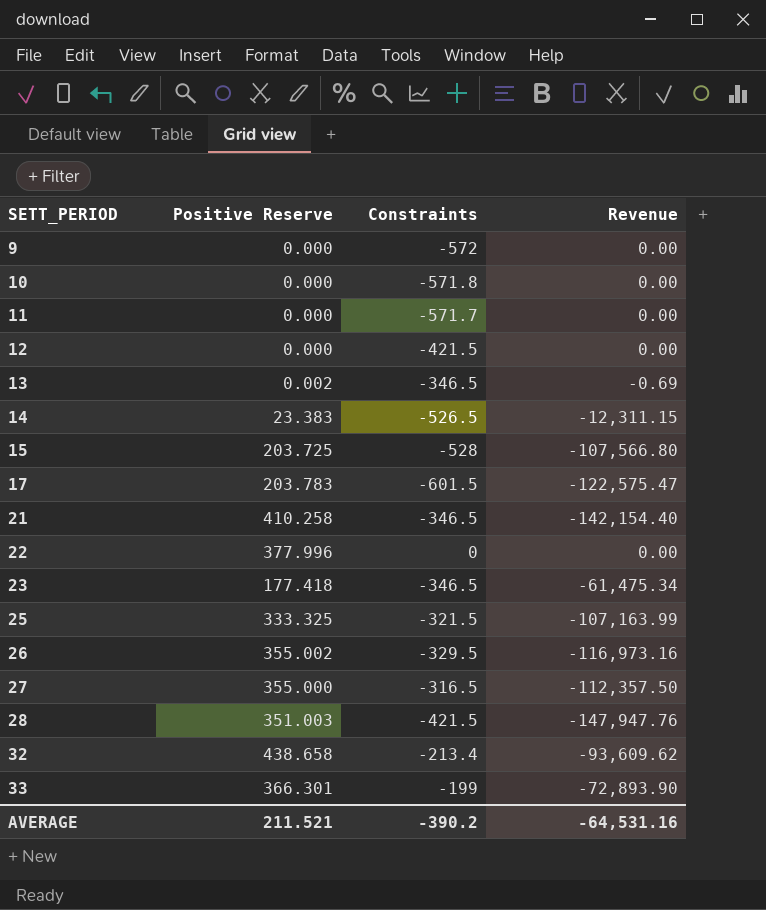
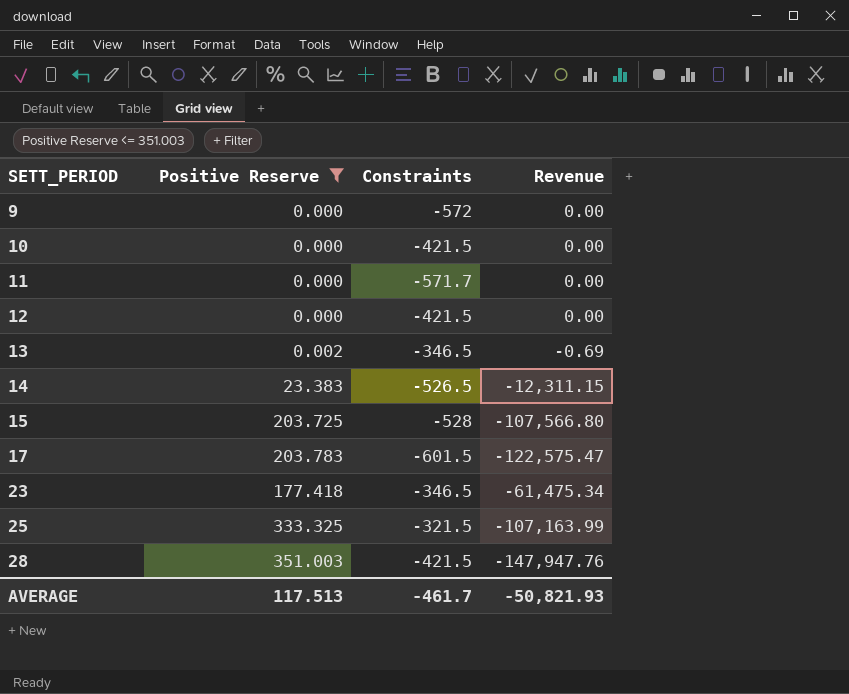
filter: none -> Positive Reserve <= 351.003
10 | Constraints: -571.8 -> -421.5
AVERAGE | Positive Reserve: 211.521 -> 117.513
AVERAGE | Constraints: -390.2 -> -461.7
AVERAGE | Revenue: -64,531.16 -> -50,821.93

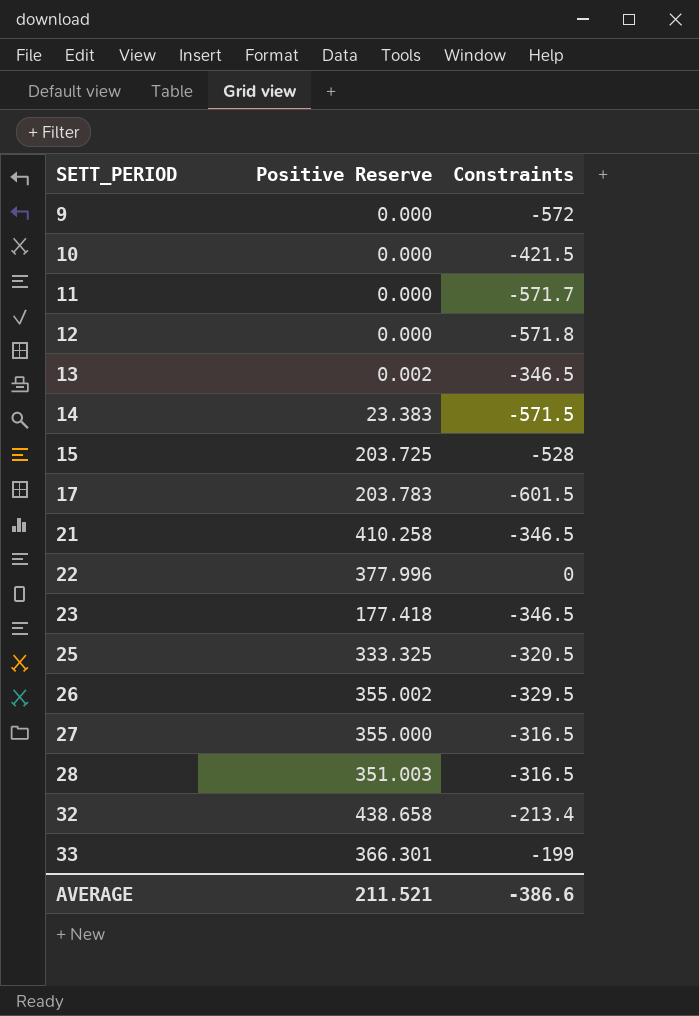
filter: Positive Reserve <= 351.003 -> none
column Revenue | formula: [Positive Reserve] * [Constraints] -> none
12 | Constraints: -421.5 -> -571.8
14 | Constraints: -526.5 -> -571.5
25 | Constraints: -321.5 -> -320.5
28 | Constraints: -421.5 -> -316.5
AVERAGE | Positive Reserve: 117.513 -> 211.521
AVERAGE | Constraints: -461.7 -> -386.6

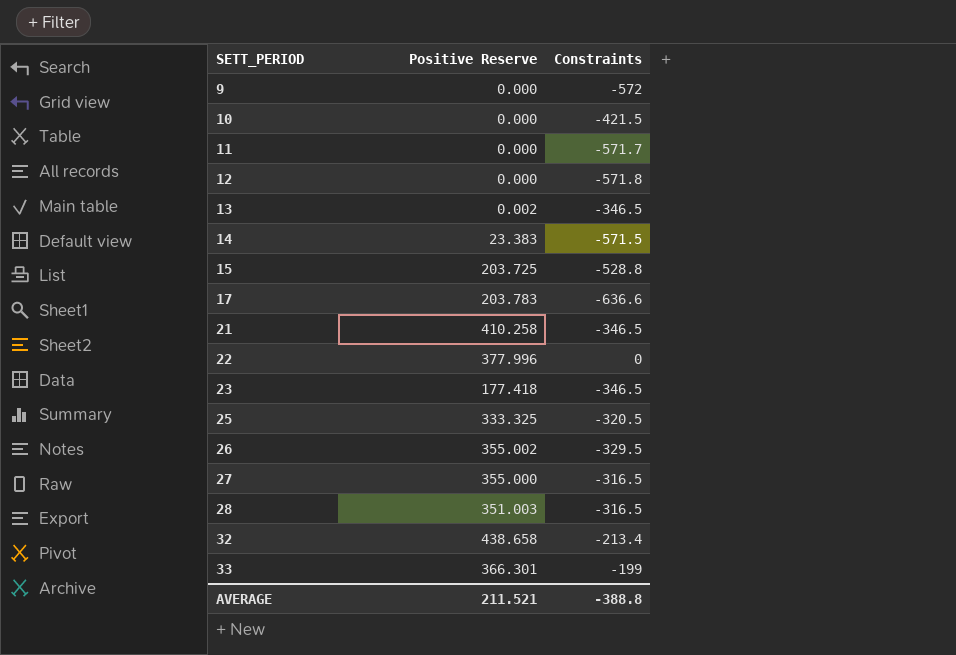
15 | Constraints: -528 -> -528.8
17 | Constraints: -601.5 -> -636.6
AVERAGE | Constraints: -386.6 -> -388.8

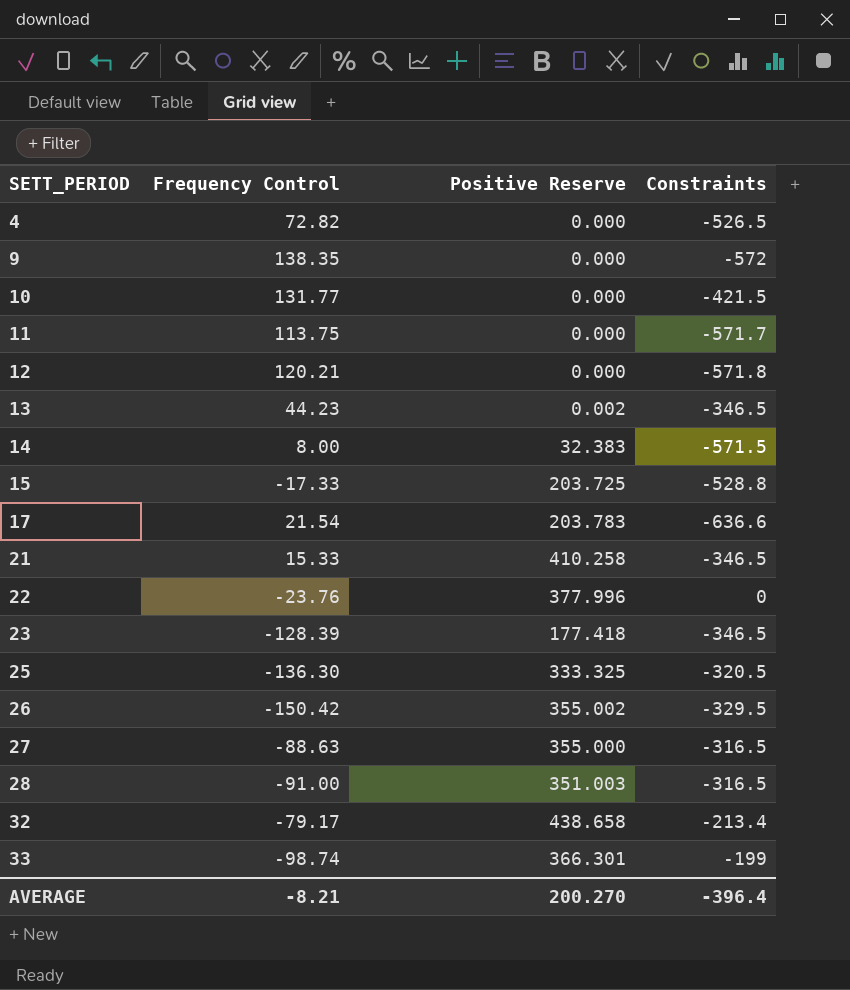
column Frequency Control | position: none -> 2
row 4: none -> 72.82 | 0.000 | -526.5
14 | Positive Reserve: 23.383 -> 32.383
AVERAGE | Positive Reserve: 211.521 -> 200.270
AVERAGE | Constraints: -388.8 -> -396.4

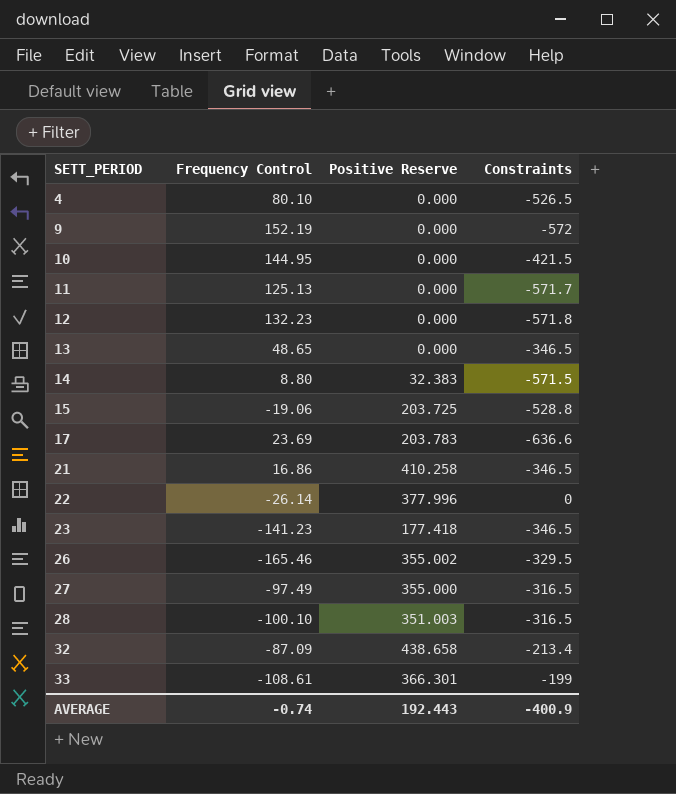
row 25: -136.30 | 333.325 | -320.5 -> none
4 | Frequency Control: 72.82 -> 80.10
9 | Frequency Control: 138.35 -> 152.19
10 | Frequency Control: 131.77 -> 144.95
11 | Frequency Control: 113.75 -> 125.13
12 | Frequency Control: 120.21 -> 132.23
13 | Frequency Control: 44.23 -> 48.65
13 | Positive Reserve: 0.002 -> 0.000
14 | Frequency Control: 8.00 -> 8.80
15 | Frequency Control: -17.33 -> -19.06
17 | Frequency Control: 21.54 -> 23.69
21 | Frequency Control: 15.33 -> 16.86
22 | Frequency Control: -23.76 -> -26.14
23 | Frequency Control: -128.39 -> -141.23
26 | Frequency Control: -150.42 -> -165.46
27 | Frequency Control: -88.63 -> -97.49
28 | Frequency Control: -91.00 -> -100.10
32 | Frequency Control: -79.17 -> -87.09
33 | Frequency Control: -98.74 -> -108.61
AVERAGE | Frequency Control: -8.21 -> -0.74
AVERAGE | Positive Reserve: 200.270 -> 192.443
AVERAGE | Constraints: -396.4 -> -400.9

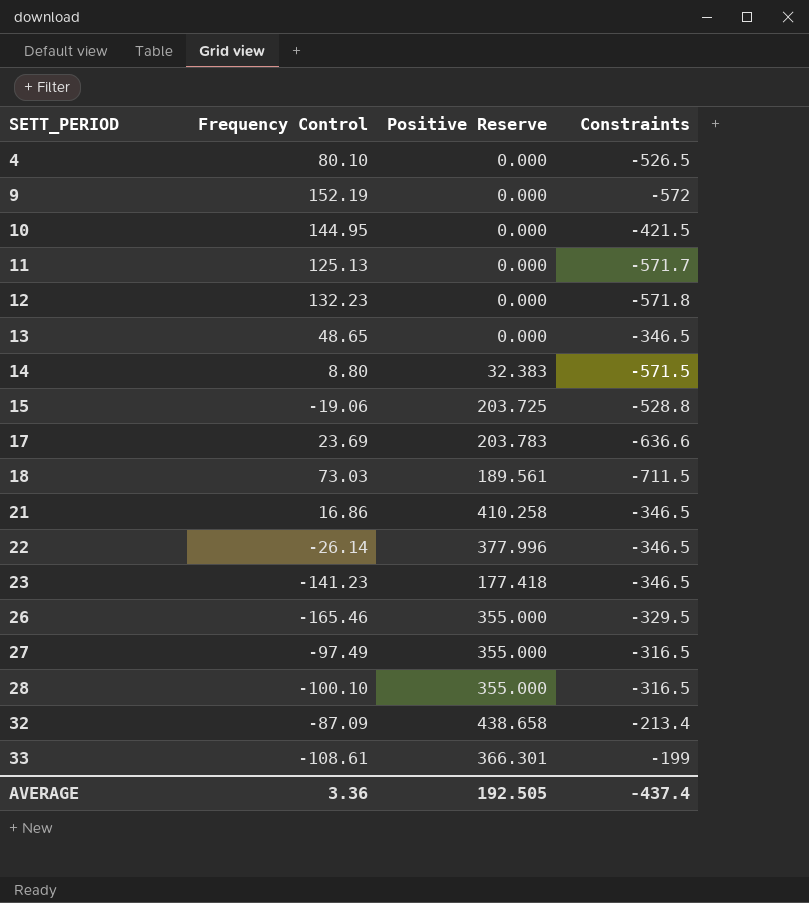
row 18: none -> 73.03 | 189.561 | -711.5
22 | Constraints: 0 -> -346.5
26 | Positive Reserve: 355.002 -> 355.000
28 | Positive Reserve: 351.003 -> 355.000
AVERAGE | Frequency Control: -0.74 -> 3.36
AVERAGE | Positive Reserve: 192.443 -> 192.505
AVERAGE | Constraints: -400.9 -> -437.4

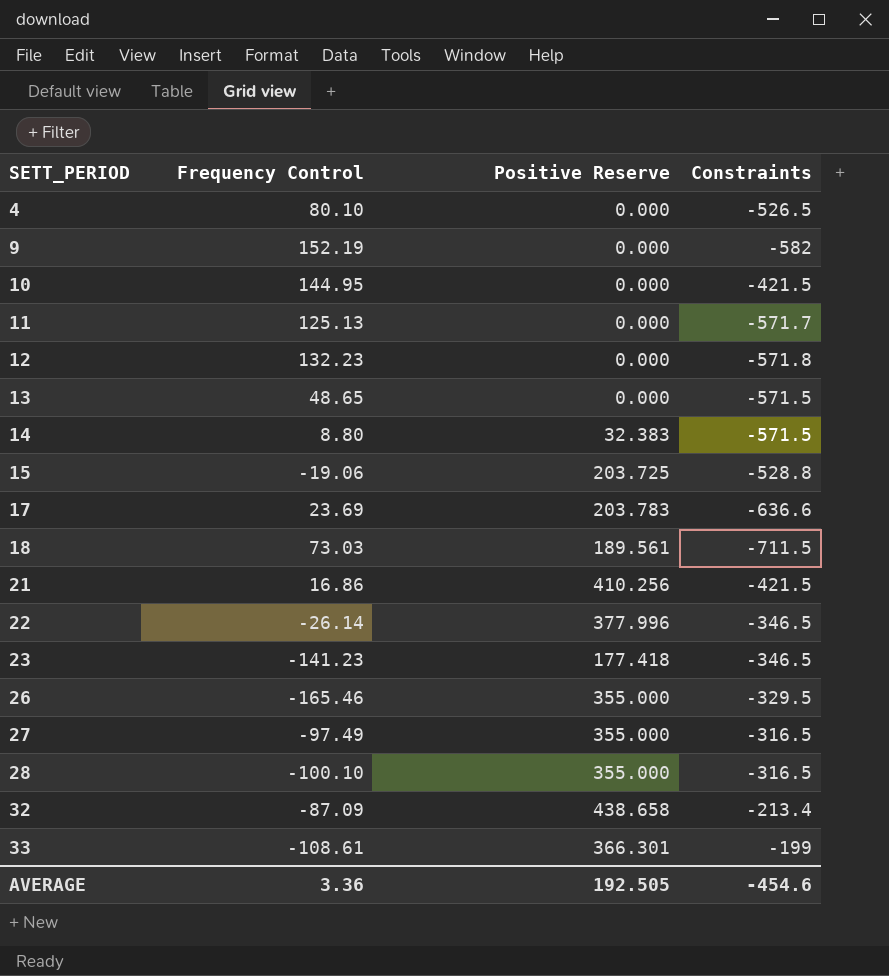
9 | Constraints: -572 -> -582
13 | Constraints: -346.5 -> -571.5
21 | Positive Reserve: 410.258 -> 410.256
21 | Constraints: -346.5 -> -421.5
AVERAGE | Constraints: -437.4 -> -454.6

